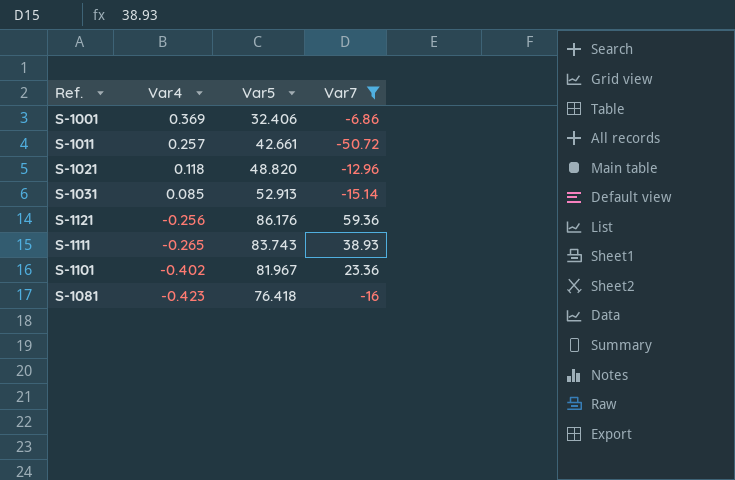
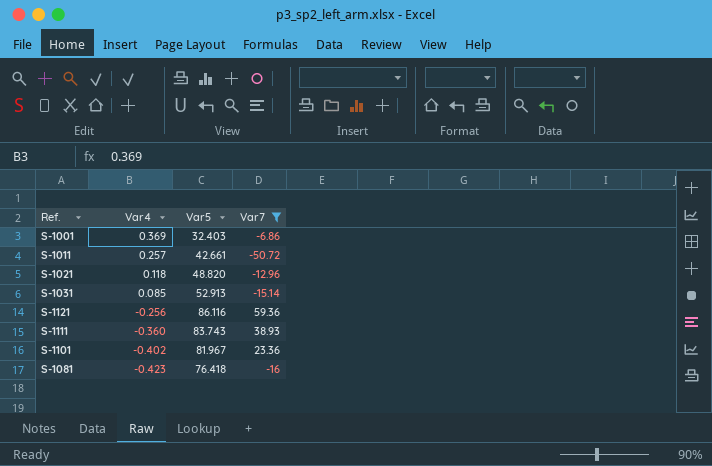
S-1001 | Var5: 32.406 -> 32.403
S-1121 | Var5: 86.176 -> 86.116
S-1111 | Var4: -0.265 -> -0.360

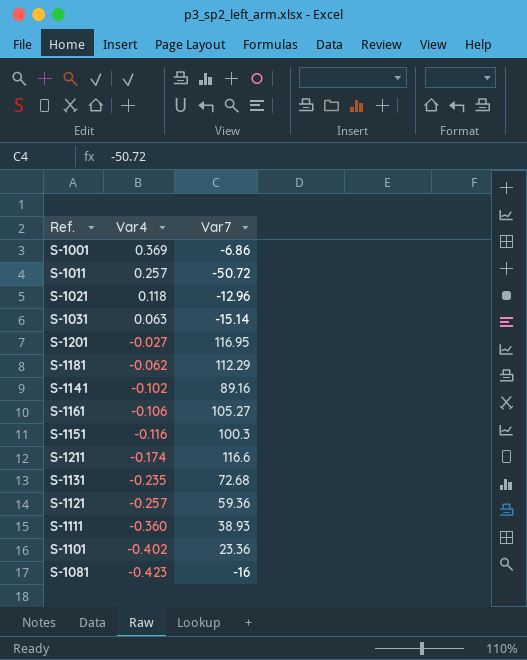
filter: Var7 <= 59.36 -> none
column Var5 | position: 3 -> none
S-1031 | Var4: 0.085 -> 0.063
S-1121 | Var4: -0.256 -> -0.257

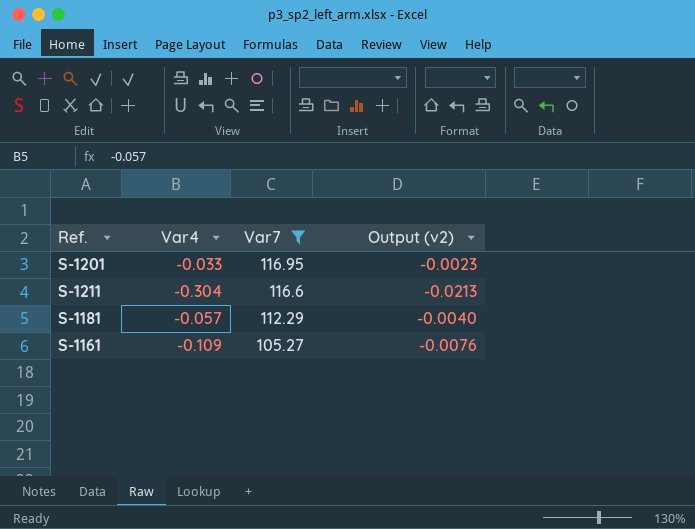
filter: none -> Var7 >= 105.27
row order: Var4 descending -> Var7 descending
column Output (v2) | formula: none -> [Var4] * 0.07
S-1201 | Var4: -0.027 -> -0.033
S-1211 | Var4: -0.174 -> -0.304
S-1181 | Var4: -0.062 -> -0.057
S-1161 | Var4: -0.106 -> -0.109

